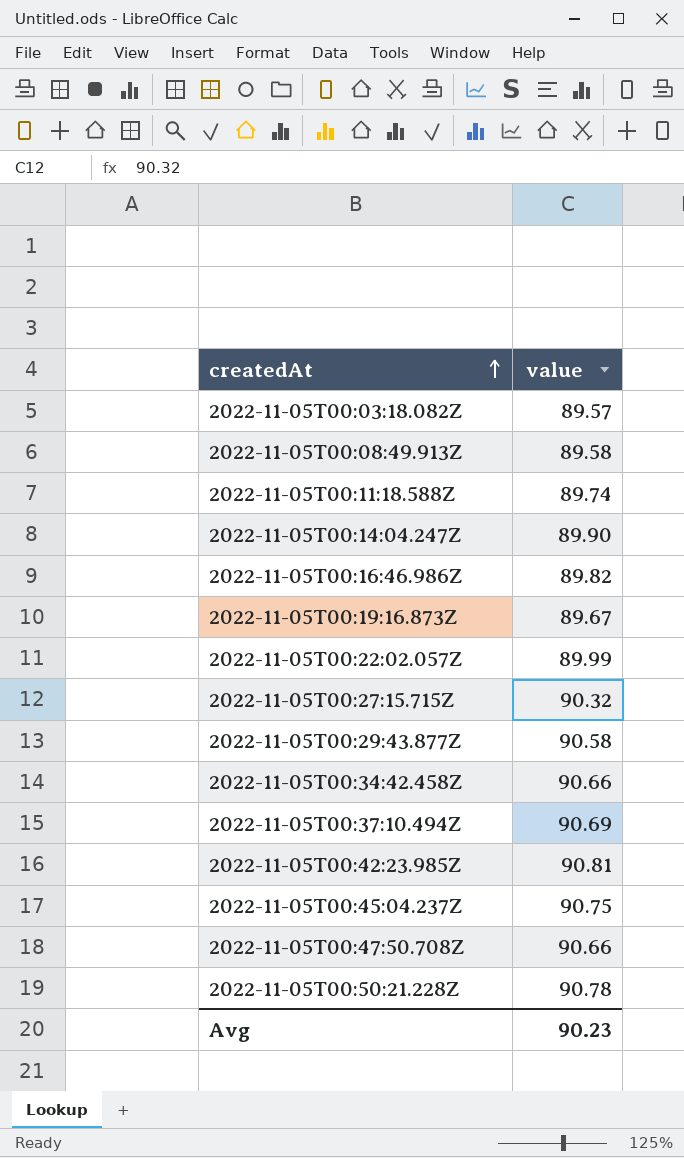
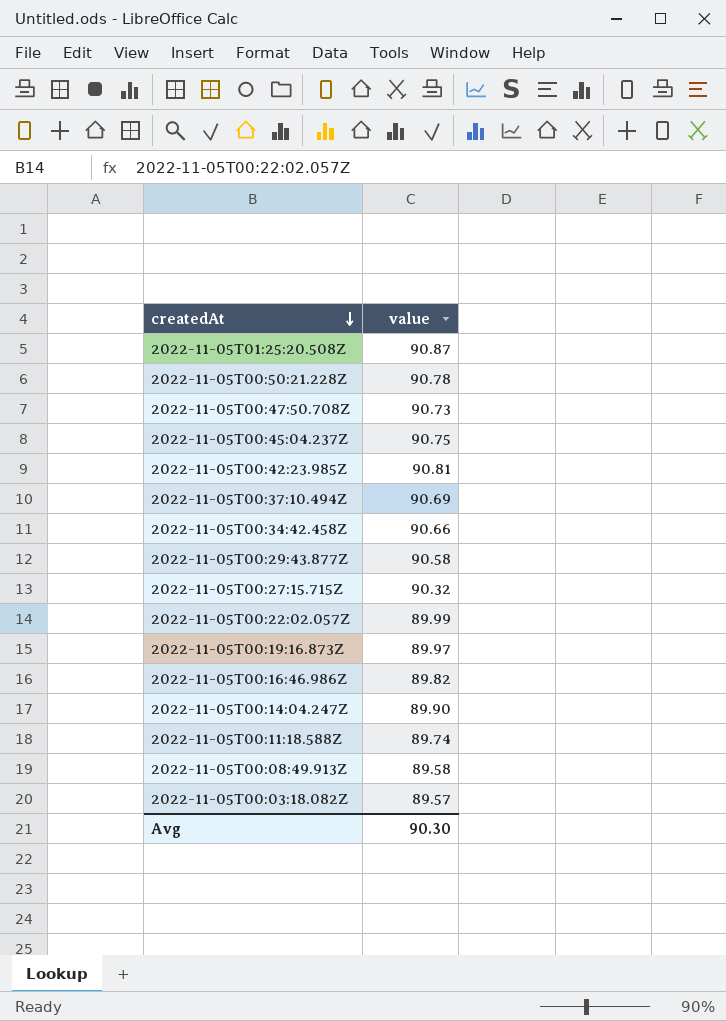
row order: createdAt ascending -> createdAt descending
row 2022-11-05T01:25:20.508Z: none -> 90.87
2022-11-05T00:47:50.708Z | value: 90.66 -> 90.73
2022-11-05T00:19:16.873Z | value: 89.67 -> 89.97
Avg | value: 90.23 -> 90.30

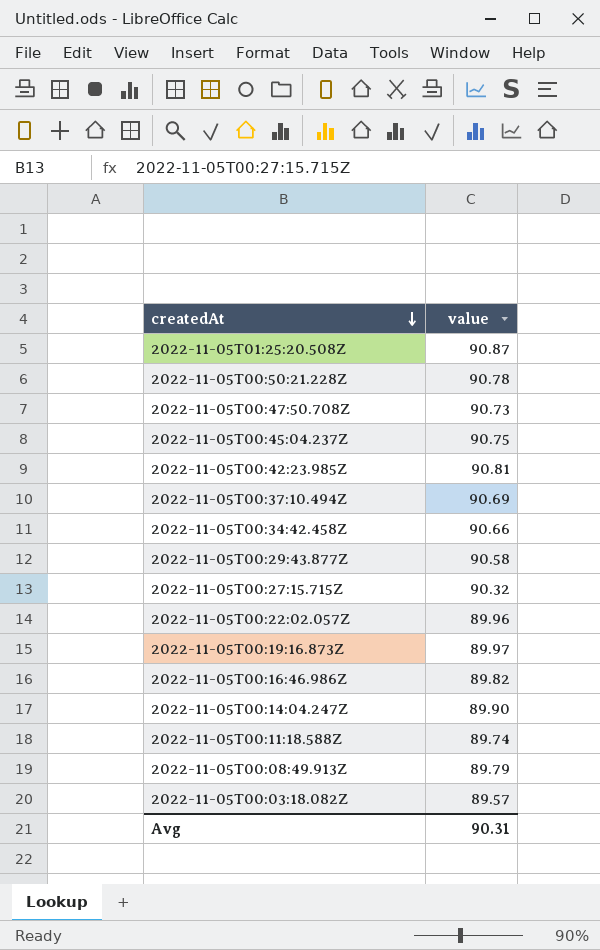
2022-11-05T00:22:02.057Z | value: 89.99 -> 89.96
2022-11-05T00:08:49.913Z | value: 89.58 -> 89.79
Avg | value: 90.30 -> 90.31

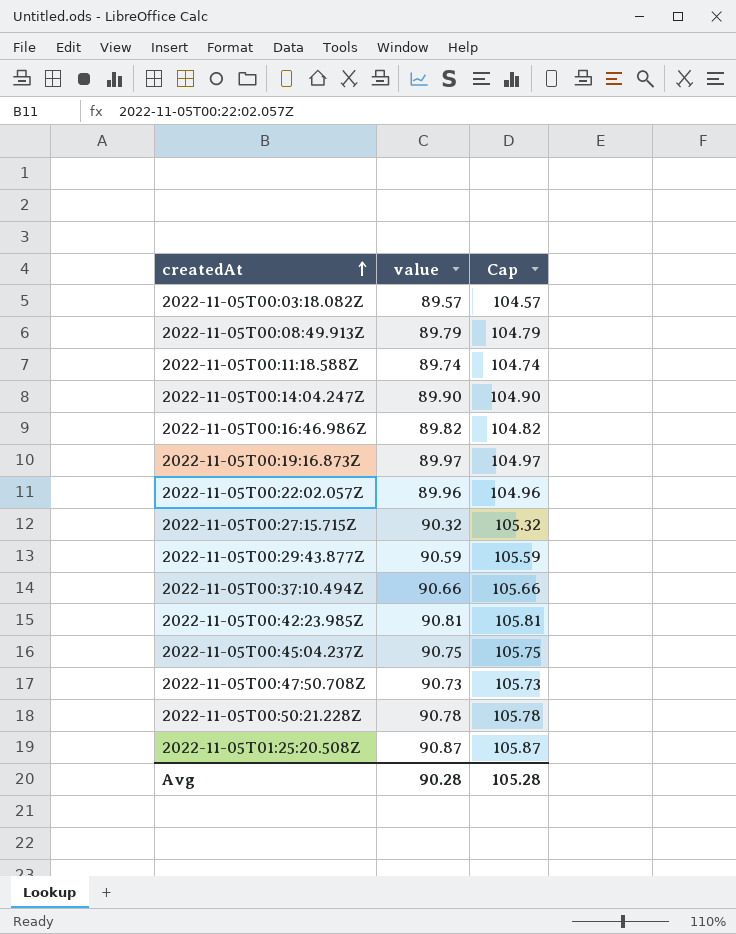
row order: createdAt descending -> createdAt ascending
column Cap | formula: none -> [value] + 15
row 2022-11-05T00:34:42.458Z: 90.66 -> none
2022-11-05T00:29:43.877Z | value: 90.58 -> 90.59
2022-11-05T00:37:10.494Z | value: 90.69 -> 90.66
Avg | value: 90.31 -> 90.28

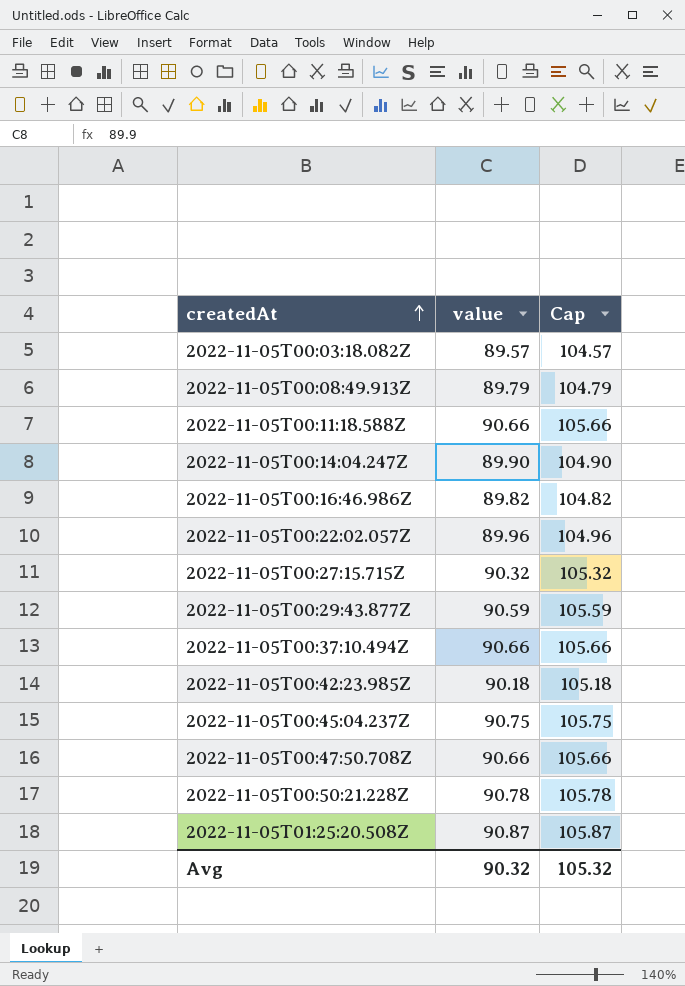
row 2022-11-05T00:19:16.873Z: 89.97 | 104.97 -> none
2022-11-05T00:11:18.588Z | value: 89.74 -> 90.66
2022-11-05T00:11:18.588Z | Cap: 104.74 -> 105.66
2022-11-05T00:42:23.985Z | value: 90.81 -> 90.18
2022-11-05T00:42:23.985Z | Cap: 105.81 -> 105.18
2022-11-05T00:47:50.708Z | value: 90.73 -> 90.66
2022-11-05T00:47:50.708Z | Cap: 105.73 -> 105.66
Avg | value: 90.28 -> 90.32
Avg | Cap: 105.28 -> 105.32

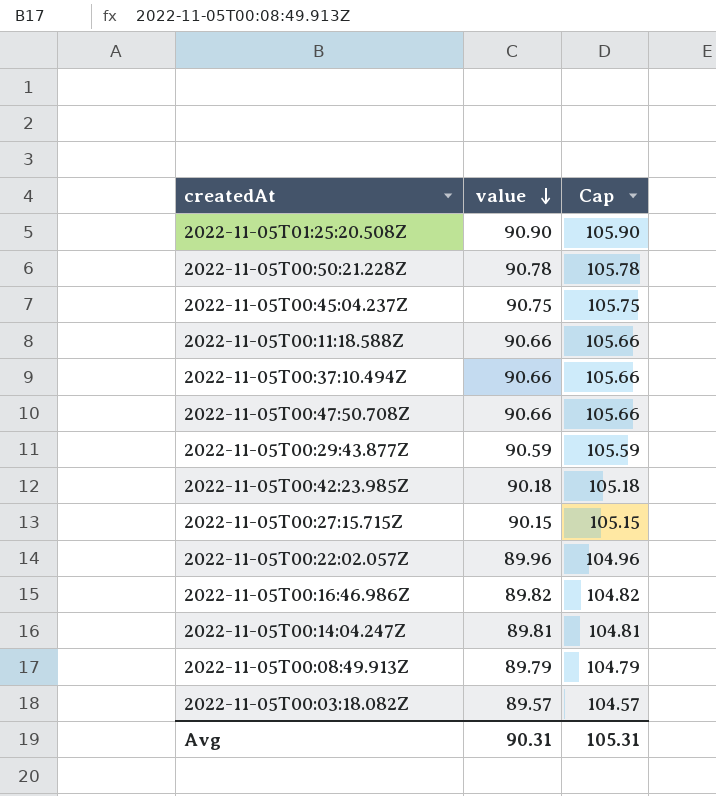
row order: createdAt ascending -> value descending
2022-11-05T01:25:20.508Z | value: 90.87 -> 90.90
2022-11-05T01:25:20.508Z | Cap: 105.87 -> 105.90
2022-11-05T00:27:15.715Z | value: 90.32 -> 90.15
2022-11-05T00:27:15.715Z | Cap: 105.32 -> 105.15
2022-11-05T00:14:04.247Z | value: 89.90 -> 89.81
2022-11-05T00:14:04.247Z | Cap: 104.90 -> 104.81
Avg | value: 90.32 -> 90.31
Avg | Cap: 105.32 -> 105.31

